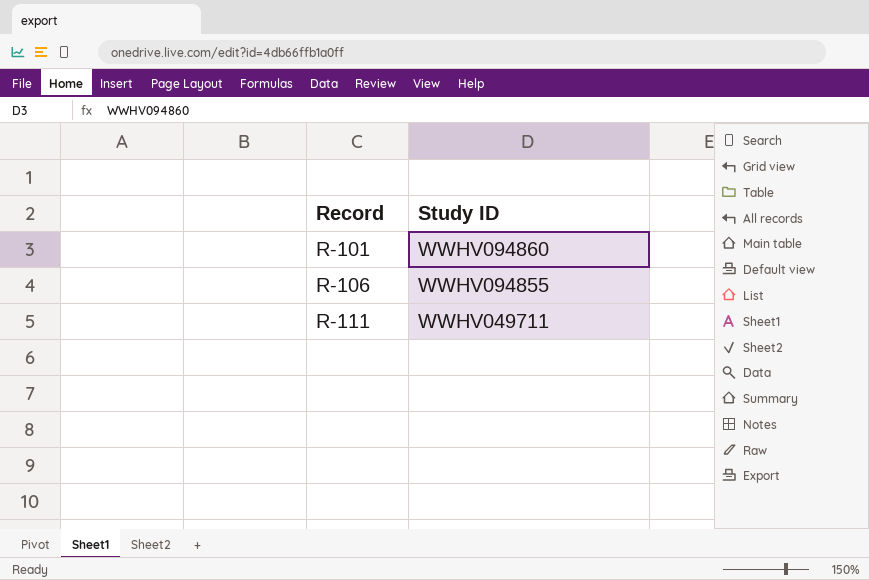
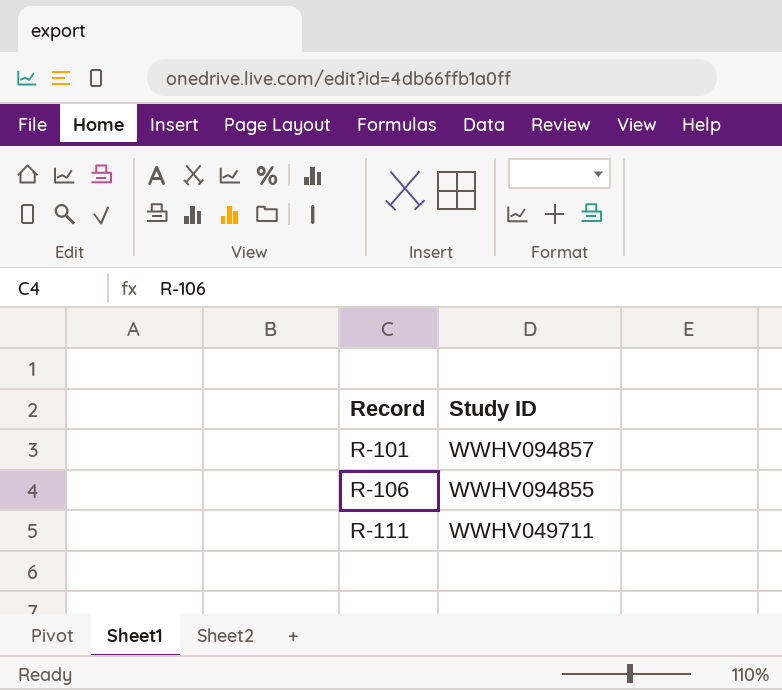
R-101 | Study ID: WWHV094860 -> WWHV094857

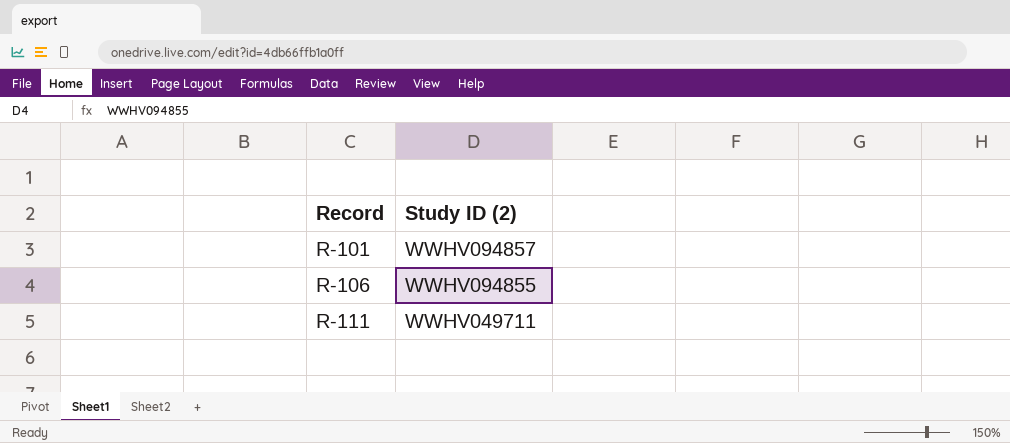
column name: Study ID -> Study ID (2)

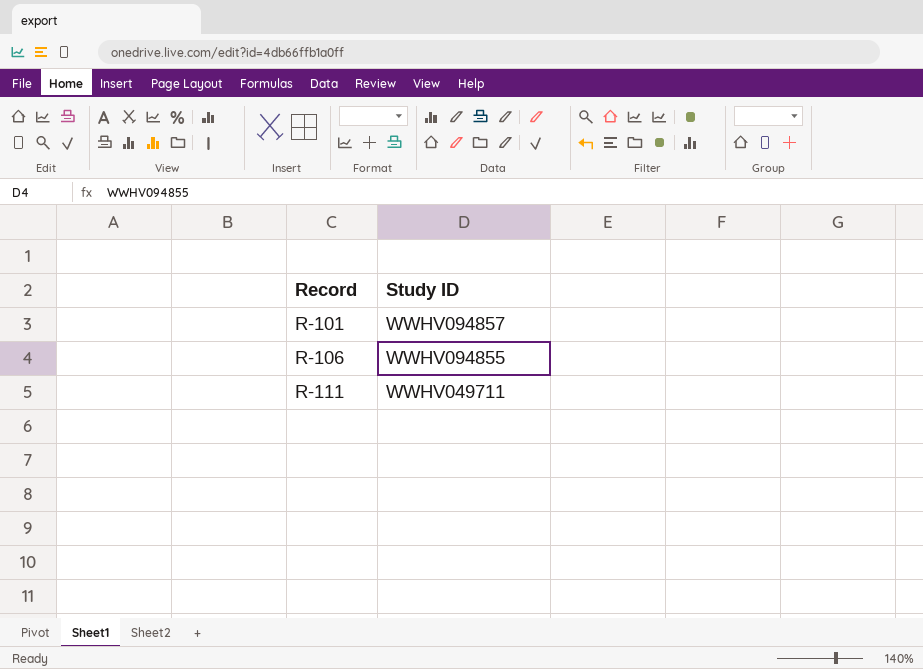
column name: Study ID (2) -> Study ID

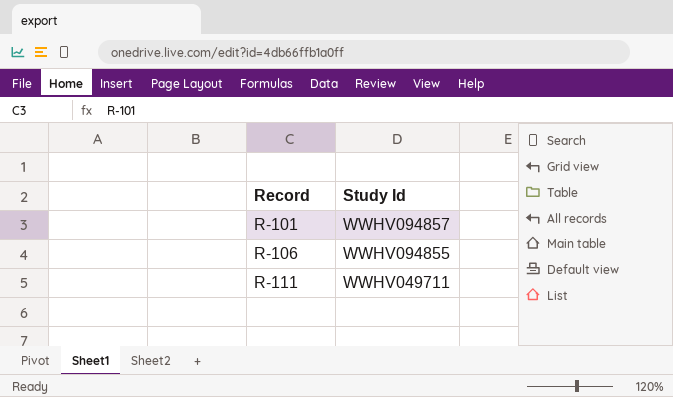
column name: Study ID -> Study Id

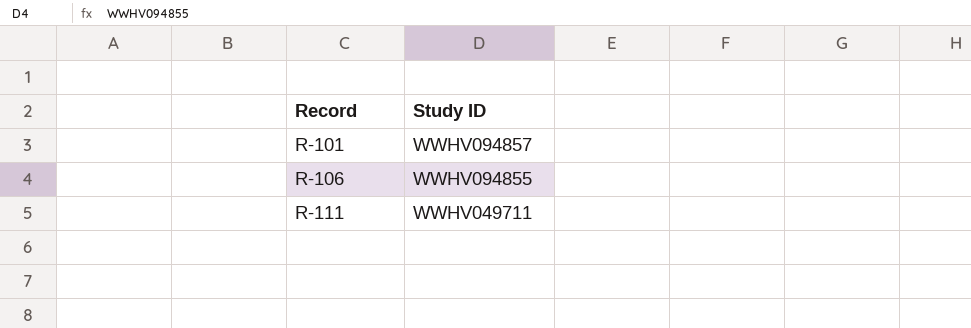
column name: Study Id -> Study ID

